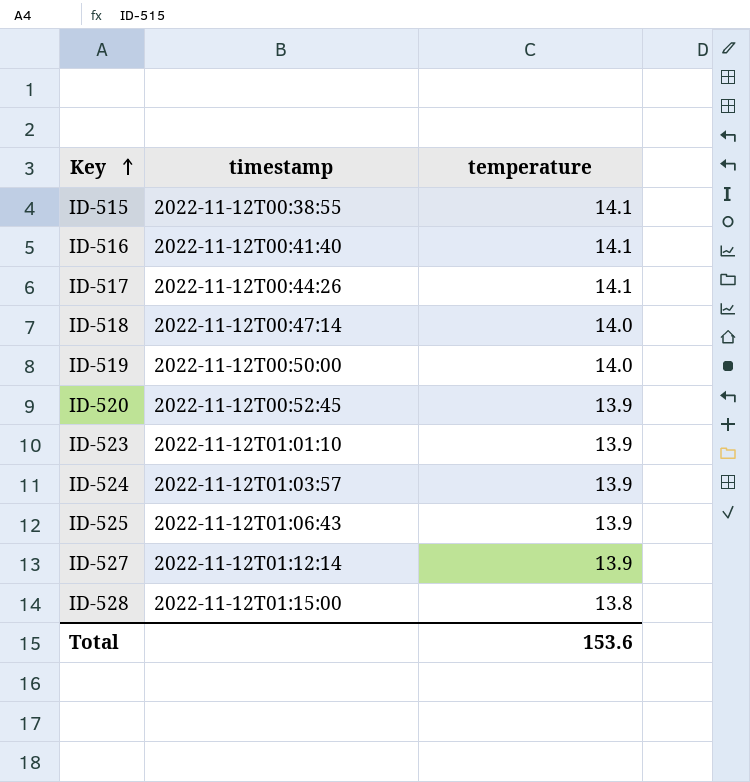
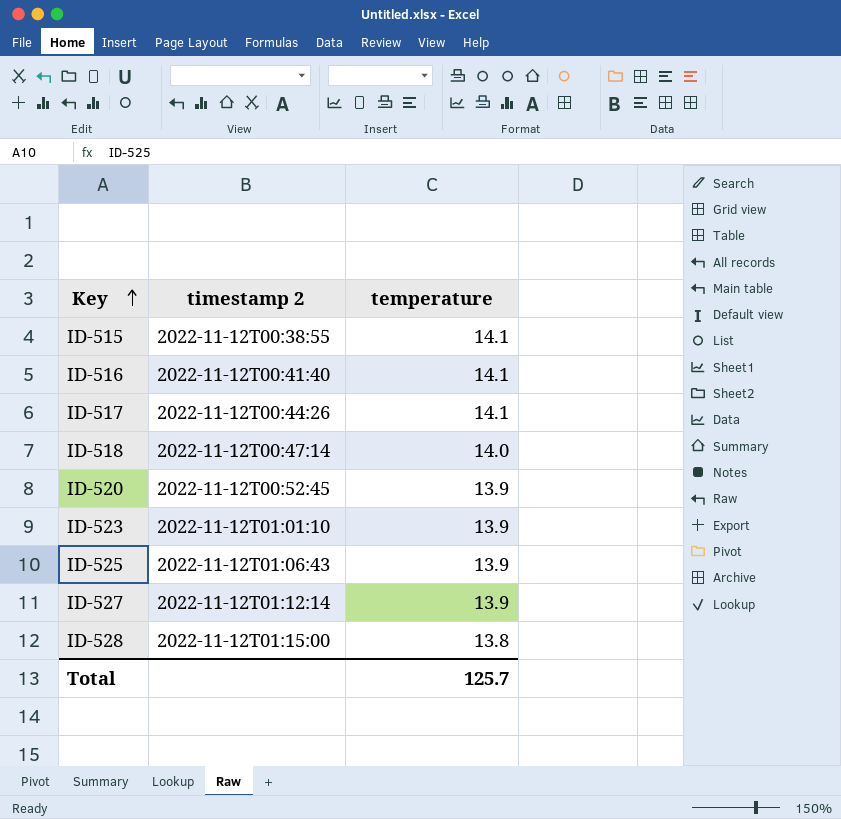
column name: timestamp -> timestamp 2
row ID-519: 2022-11-12T00:50:00 | 14.0 -> none
row ID-524: 2022-11-12T01:03:57 | 13.9 -> none
Total | temperature: 153.6 -> 125.7

